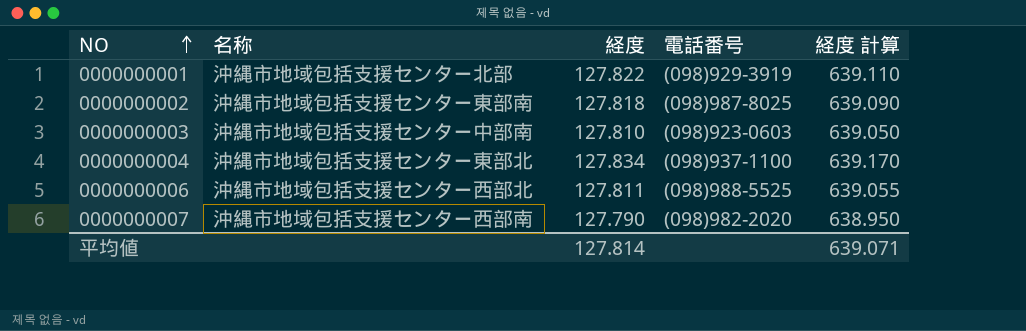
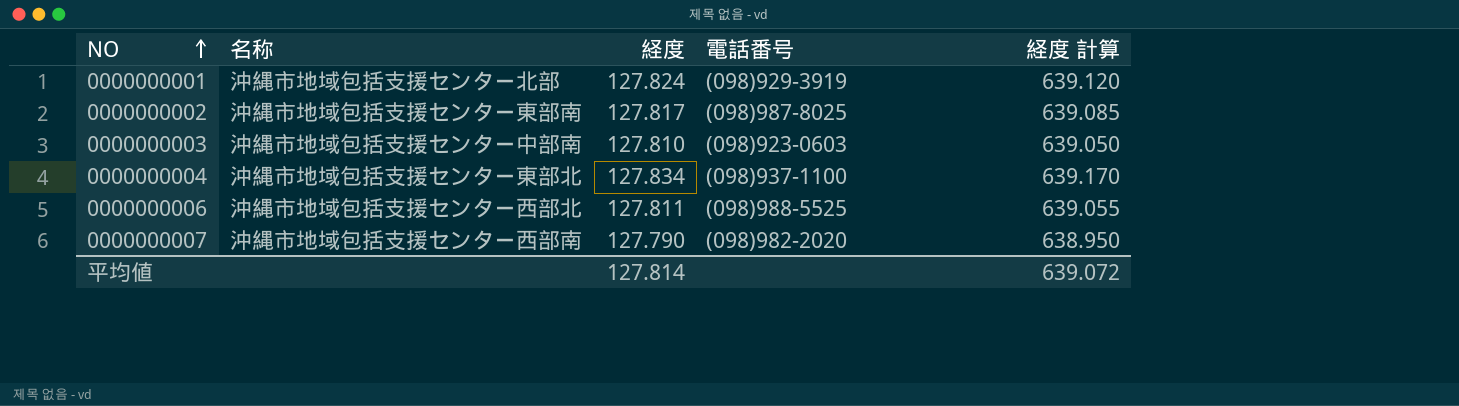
0000000001 | 経度: 127.822 -> 127.824
0000000001 | 経度 計算: 639.110 -> 639.120
0000000002 | 経度: 127.818 -> 127.817
0000000002 | 経度 計算: 639.090 -> 639.085
平均値 | 経度 計算: 639.071 -> 639.072

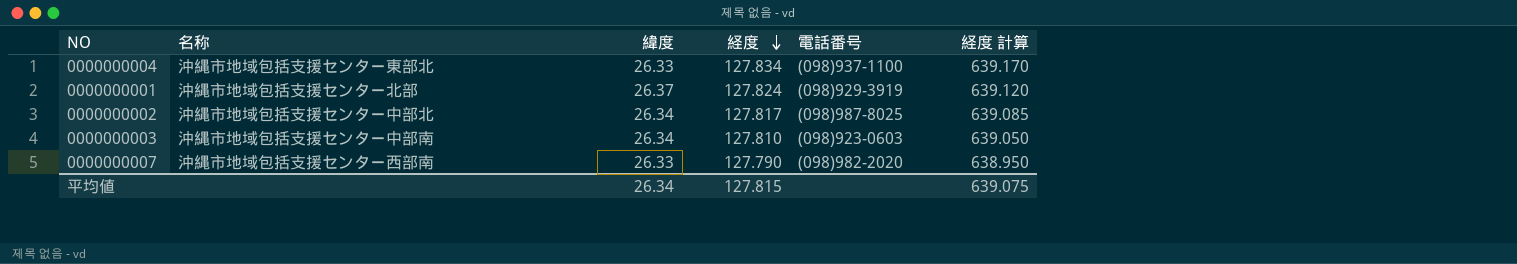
row order: NO ascending -> 経度 descending
column 緯度 | position: none -> 3
row 0000000006: 沖縄市地域包括支援センター西部北 | 127.811 | (098)988-5525 | 639.055 -> none
0000000002 | 名称: 沖縄市地域包括支援センター東部南 -> 沖縄市地域包括支援センター中部北
平均値 | 経度: 127.814 -> 127.815
平均値 | 経度 計算: 639.072 -> 639.075

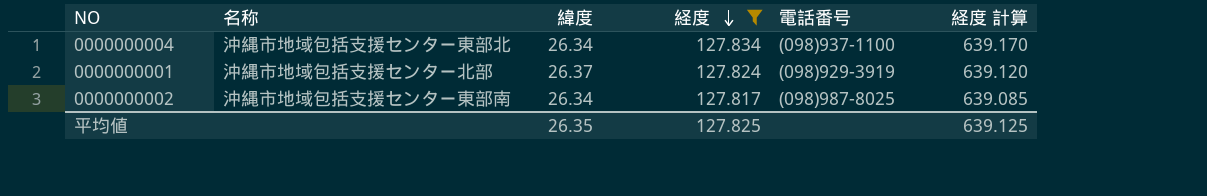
filter: none -> 経度 >= 127.817
0000000004 | 緯度: 26.33 -> 26.34
0000000002 | 名称: 沖縄市地域包括支援センター中部北 -> 沖縄市地域包括支援センター東部南
平均値 | 緯度: 26.34 -> 26.35
平均値 | 経度: 127.815 -> 127.825
平均値 | 経度 計算: 639.075 -> 639.125

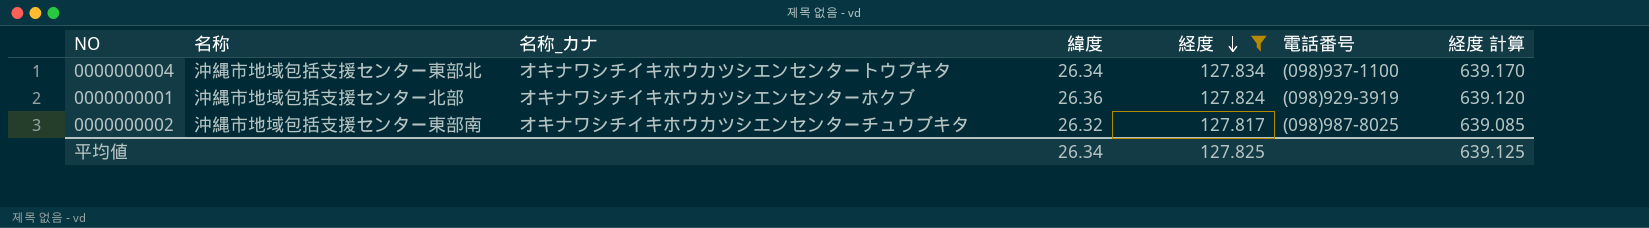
column 名称_カナ | position: none -> 3
0000000001 | 緯度: 26.37 -> 26.36
0000000002 | 緯度: 26.34 -> 26.32
平均値 | 緯度: 26.35 -> 26.34

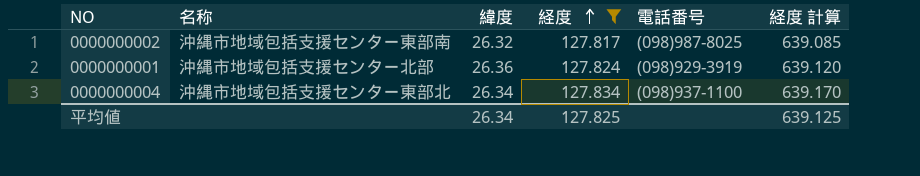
row order: 経度 descending -> 経度 ascending
column 名称_カナ | position: 3 -> none

